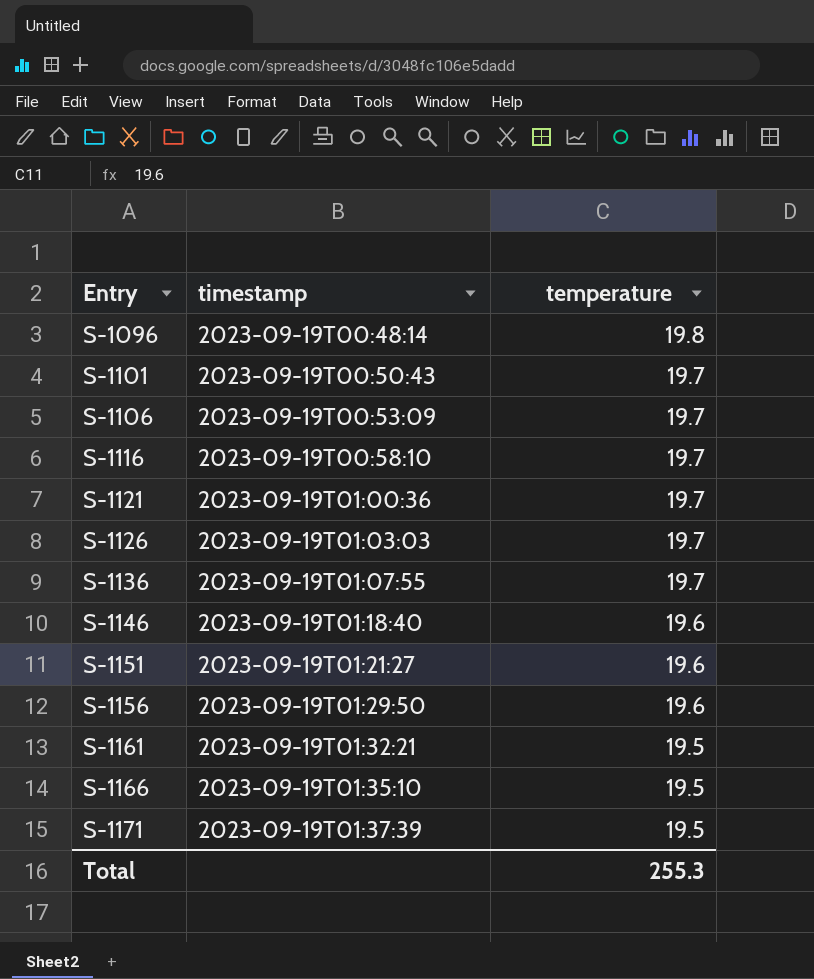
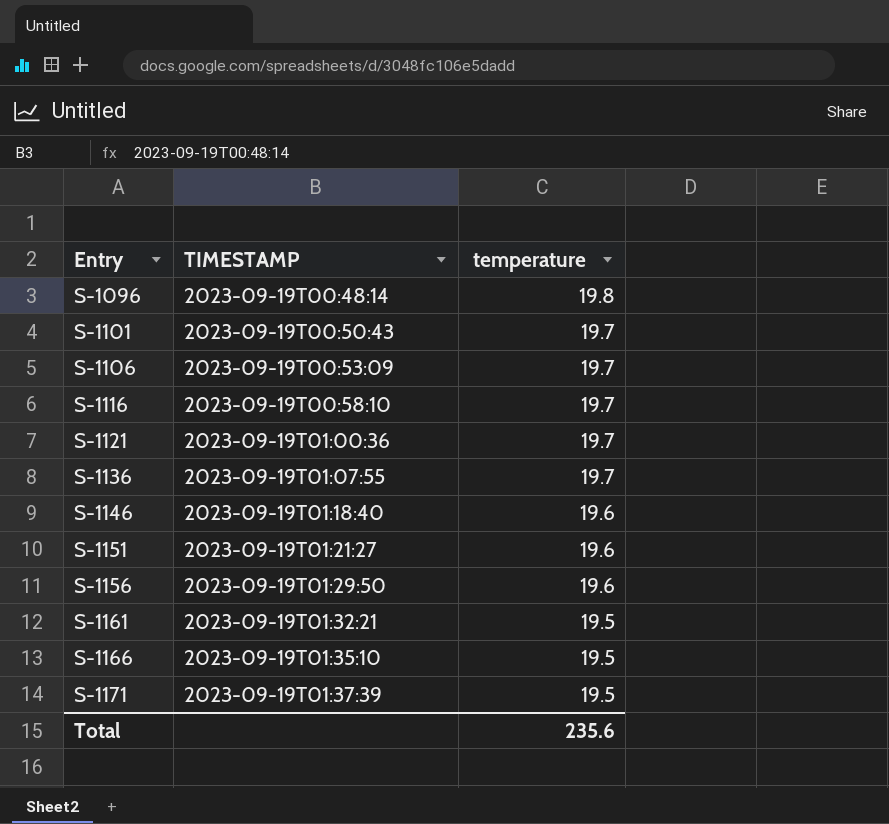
column name: timestamp -> TIMESTAMP
row S-1126: 2023-09-19T01:03:03 | 19.7 -> none
Total | temperature: 255.3 -> 235.6

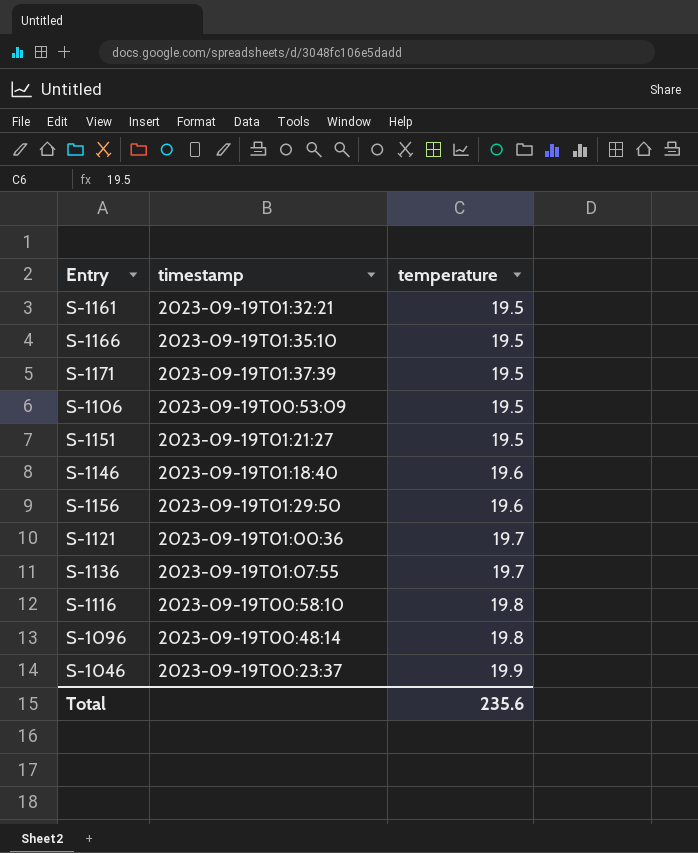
row order: Entry ascending -> temperature ascending
column name: TIMESTAMP -> timestamp
row S-1101: 2023-09-19T00:50:43 | 19.7 -> none
S-1106 | temperature: 19.7 -> 19.5
S-1151 | temperature: 19.6 -> 19.5
S-1116 | temperature: 19.7 -> 19.8
row S-1046: none -> 2023-09-19T00:23:37 | 19.9

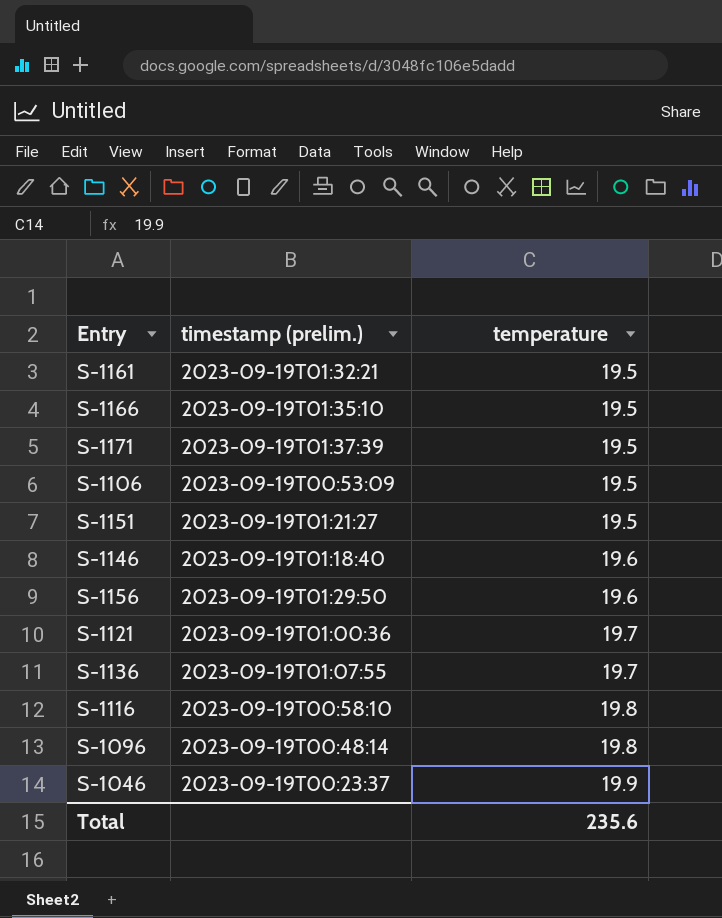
column name: timestamp -> timestamp (prelim.)

